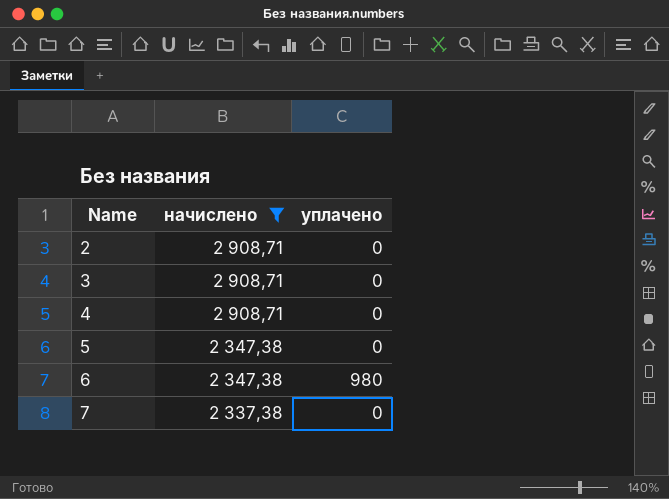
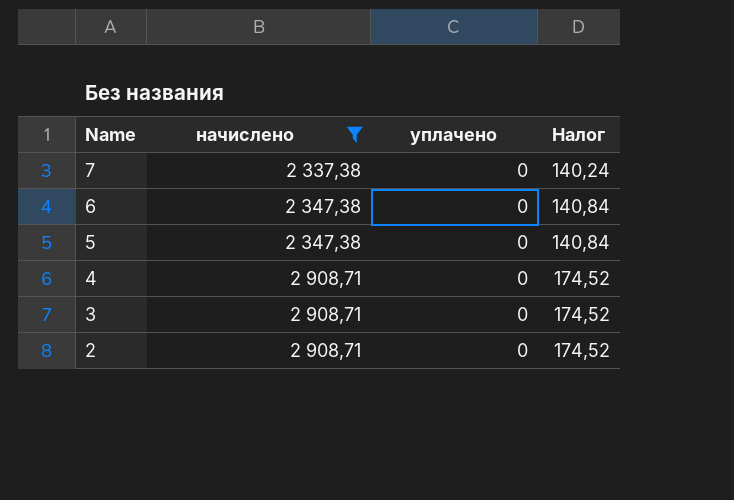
row order: Name ascending -> Name descending
column Налог | formula: none -> [начислено] * 0,06
6 | уплачено: 980 -> 0

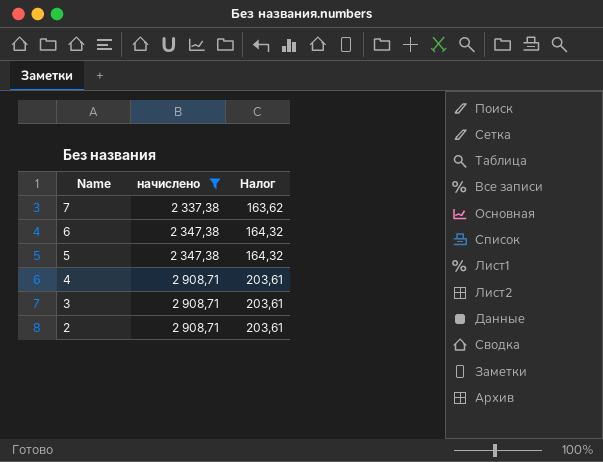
column уплачено | position: 3 -> none
column Налог | formula: [начислено] * 0,06 -> [начислено] * 0,07

